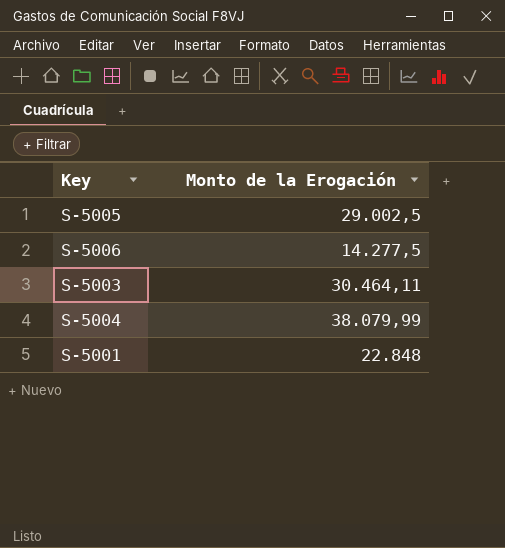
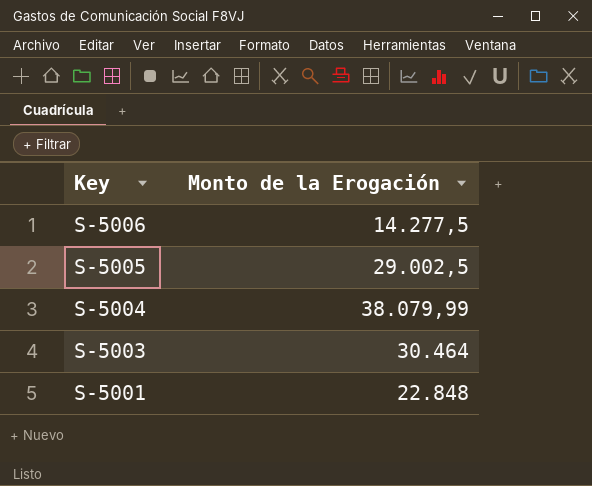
row order: none -> Key descending
S-5003 | Monto de la Erogación: 30.464,11 -> 30.464

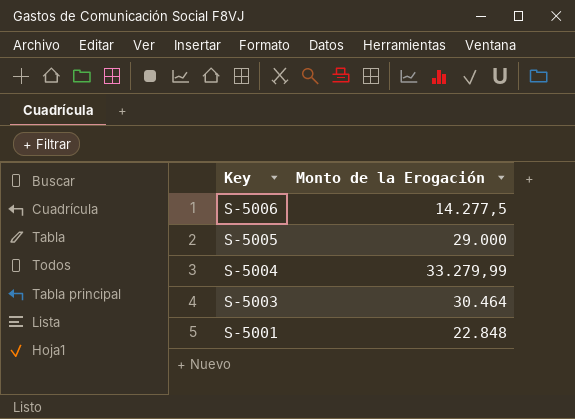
S-5005 | Monto de la Erogación: 29.002,5 -> 29.000
S-5004 | Monto de la Erogación: 38.079,99 -> 33.279,99

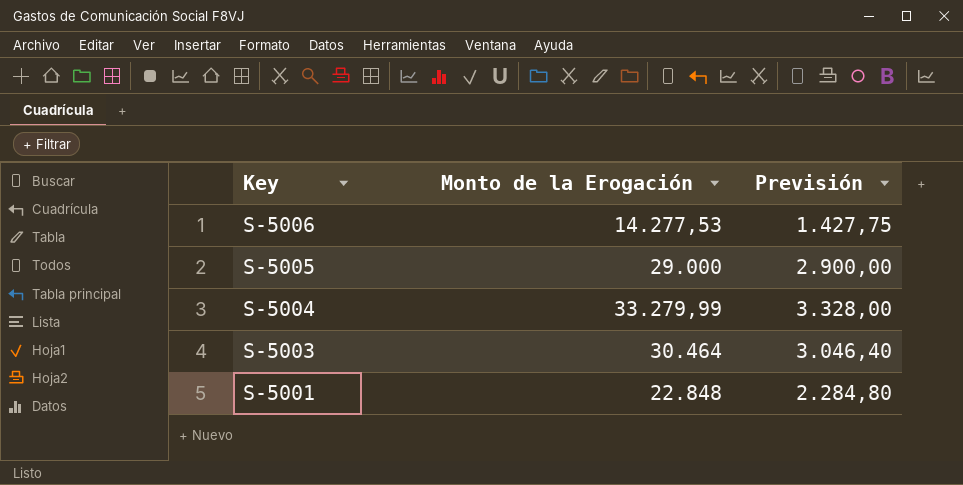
column Previsión | formula: none -> [Monto de la Erogación] * 0,1
S-5006 | Monto de la Erogación: 14.277,5 -> 14.277,53

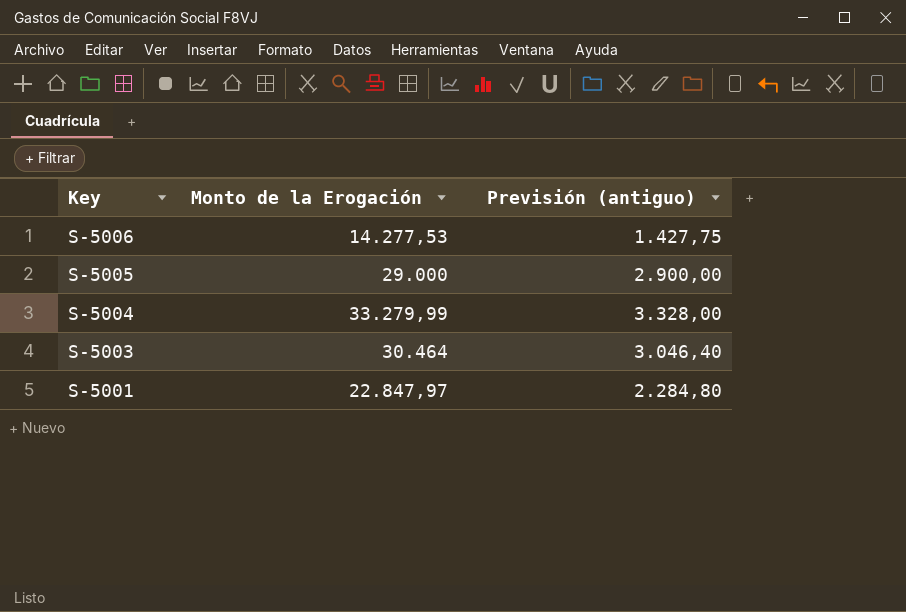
column name: Previsión -> Previsión (antiguo)
S-5001 | Monto de la Erogación: 22.848 -> 22.847,97

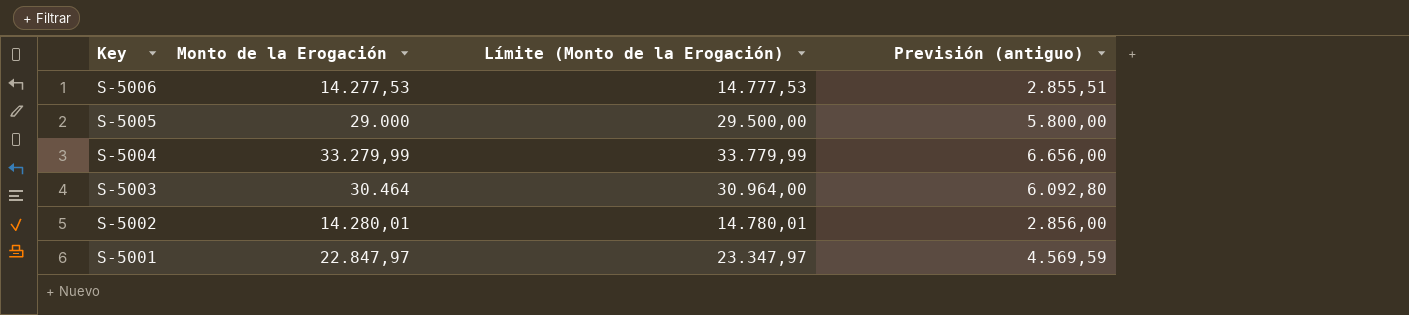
column Límite (Monto de la Erogación) | formula: none -> [Monto de la Erogación] + 500
column Previsión (antiguo) | formula: [Monto de la Erogación] * 0,1 -> [Monto de la Erogación] * 0,2
row S-5002: none -> 14.280,01 | 14.780,01 | 2.856,00

